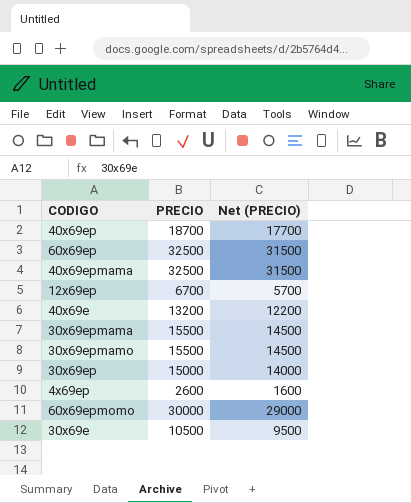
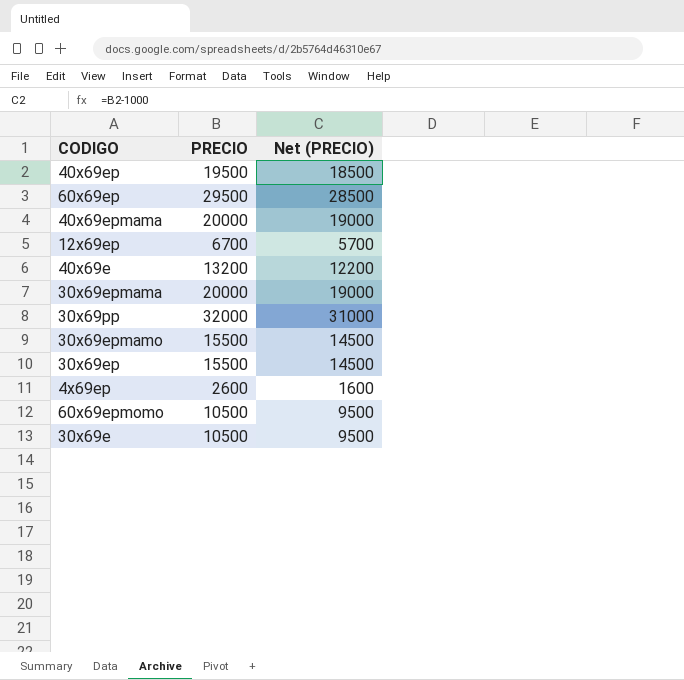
40x69ep | PRECIO: 18700 -> 19500
40x69ep | Net (PRECIO): 17700 -> 18500
60x69ep | PRECIO: 32500 -> 29500
60x69ep | Net (PRECIO): 31500 -> 28500
40x69epmama | PRECIO: 32500 -> 20000
40x69epmama | Net (PRECIO): 31500 -> 19000
30x69epmama | PRECIO: 15500 -> 20000
30x69epmama | Net (PRECIO): 14500 -> 19000
row 30x69pp: none -> 32000 | 31000
30x69ep | PRECIO: 15000 -> 15500
30x69ep | Net (PRECIO): 14000 -> 14500
60x69epmomo | PRECIO: 30000 -> 10500
60x69epmomo | Net (PRECIO): 29000 -> 9500

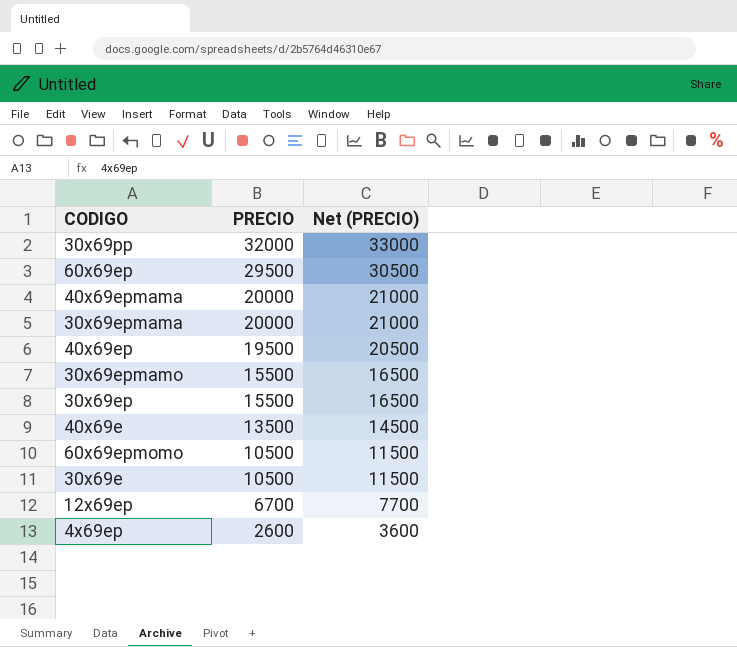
row order: none -> PRECIO descending
column Net (PRECIO) | formula: [PRECIO] - 1000 -> [PRECIO] + 1000
40x69e | PRECIO: 13200 -> 13500

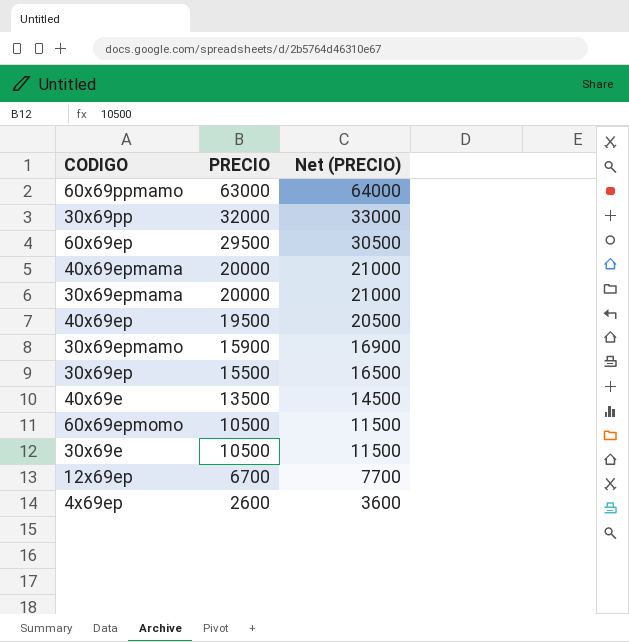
row 60x69ppmamo: none -> 63000 | 64000
30x69epmamo | PRECIO: 15500 -> 15900
30x69epmamo | Net (PRECIO): 16500 -> 16900

